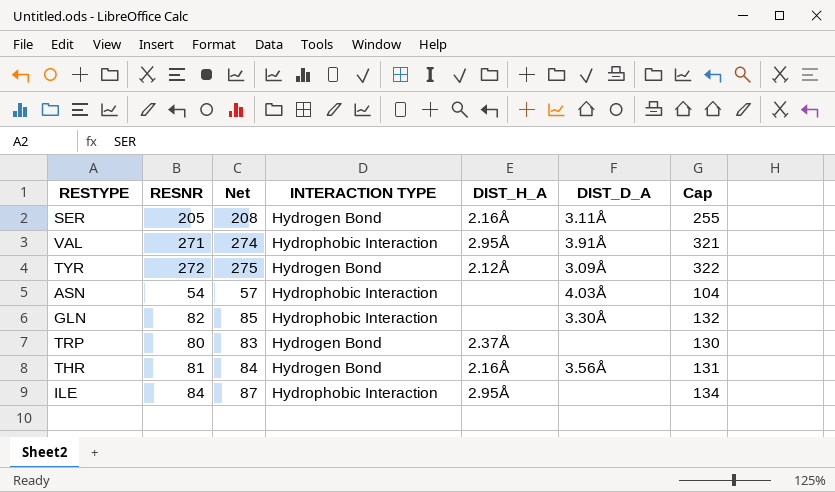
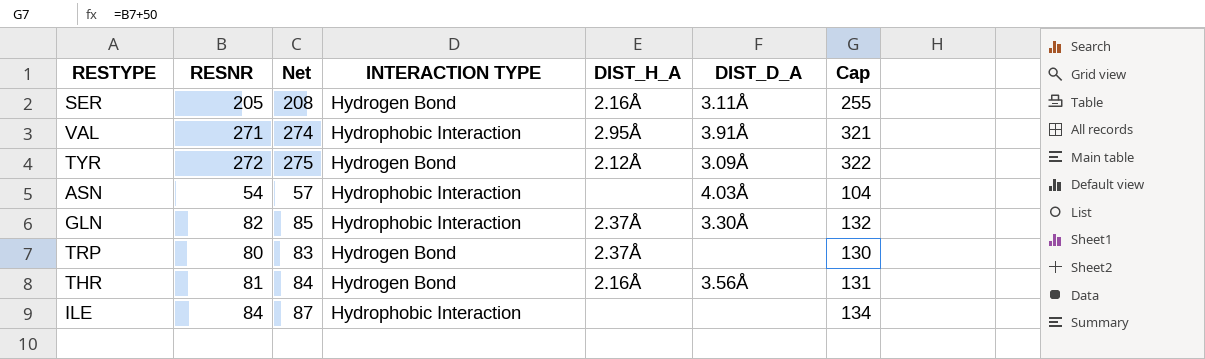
GLN | DIST_H_A: none -> 2.37Å
ILE | DIST_H_A: 2.95Å -> none

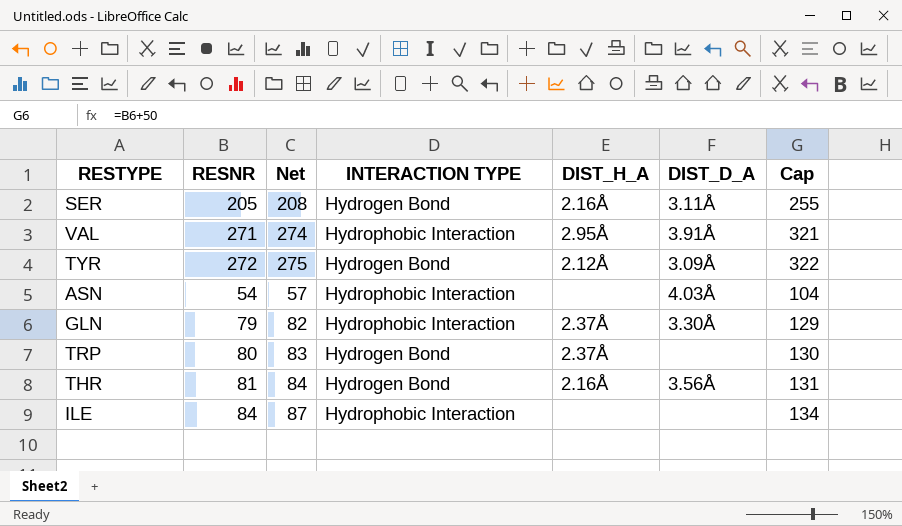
GLN | RESNR: 82 -> 79
GLN | Net: 85 -> 82
GLN | Cap: 132 -> 129

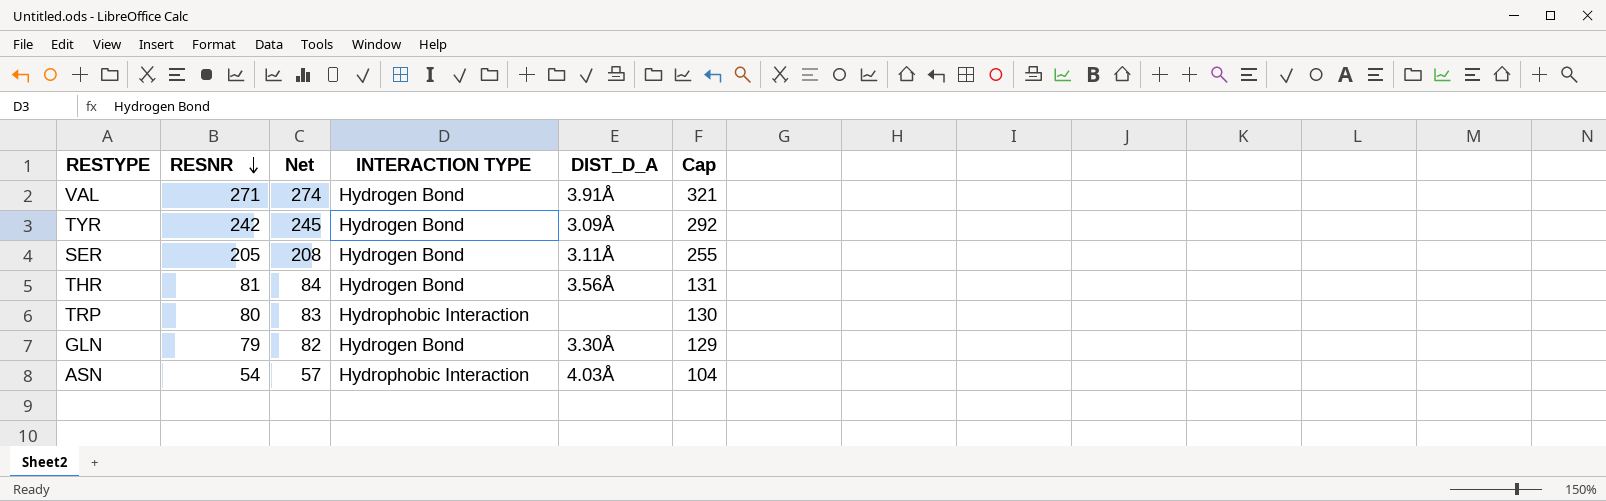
row order: none -> RESNR descending
column DIST_H_A | position: 5 -> none
row ILE: 84 | 87 | Hydrophobic Interaction | none | none | 134 -> none
VAL | INTERACTION TYPE: Hydrophobic Interaction -> Hydrogen Bond
TYR | RESNR: 272 -> 242
TYR | Net: 275 -> 245
TYR | Cap: 322 -> 292
TRP | INTERACTION TYPE: Hydrogen Bond -> Hydrophobic Interaction
GLN | INTERACTION TYPE: Hydrophobic Interaction -> Hydrogen Bond

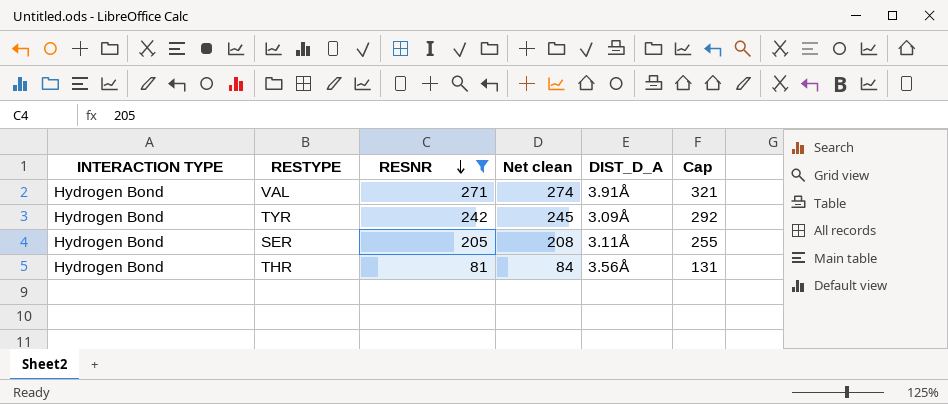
filter: none -> RESNR >= 81
column INTERACTION TYPE | position: 4 -> 1
column name: Net -> Net clean

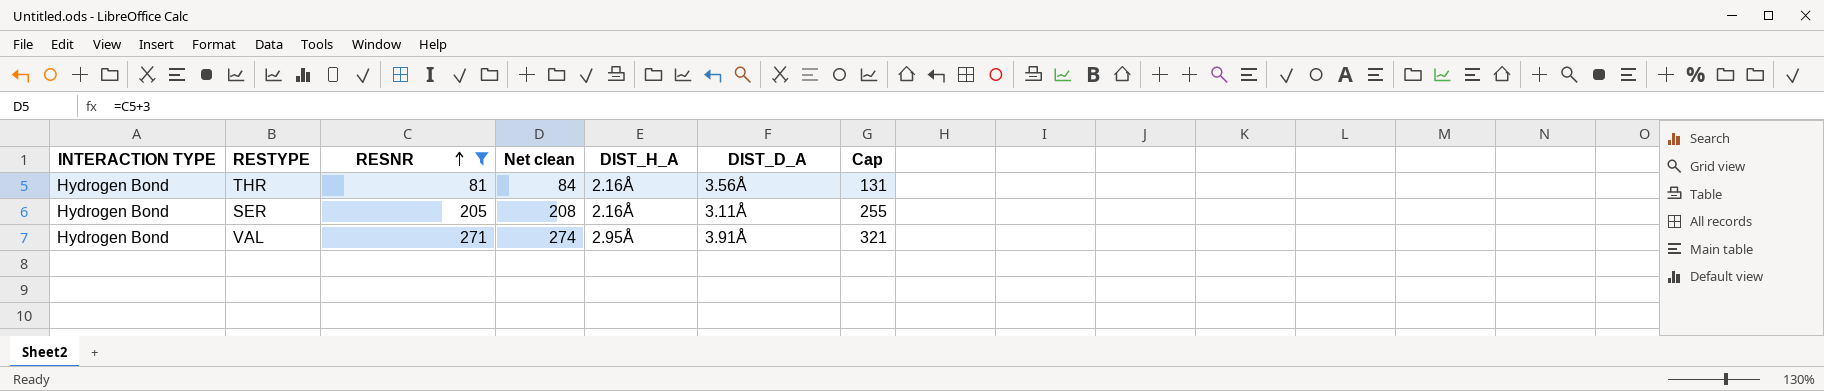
row order: RESNR descending -> RESNR ascending
column DIST_H_A | position: none -> 5
row TYR: Hydrogen Bond | 242 | 245 | 3.09Å | 292 -> none

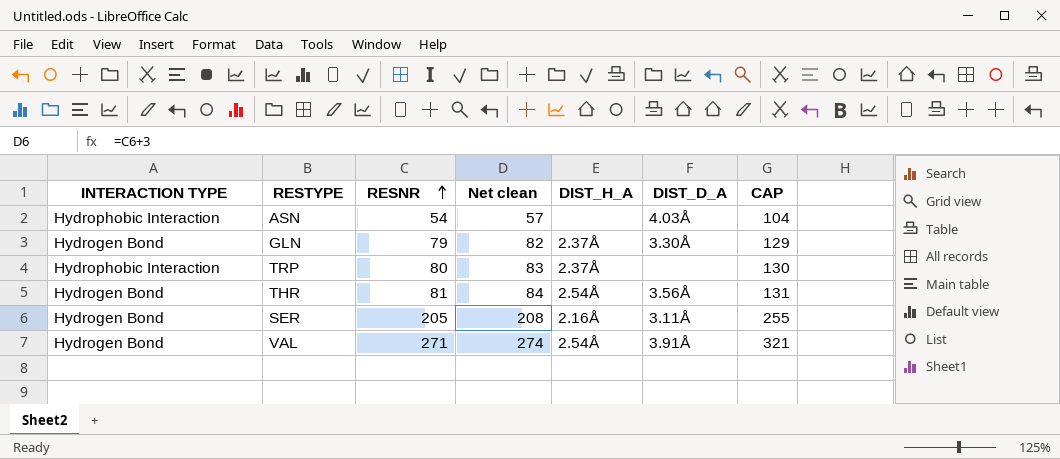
filter: RESNR >= 81 -> none
column name: Cap -> CAP
THR | DIST_H_A: 2.16Å -> 2.54Å
VAL | DIST_H_A: 2.95Å -> 2.54Å

